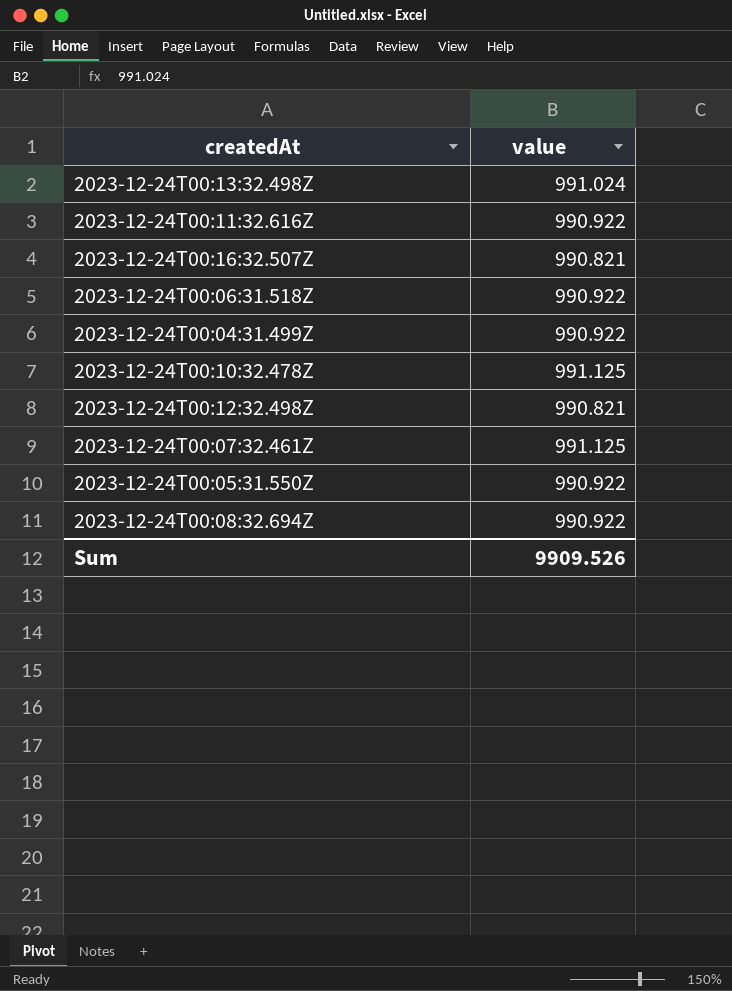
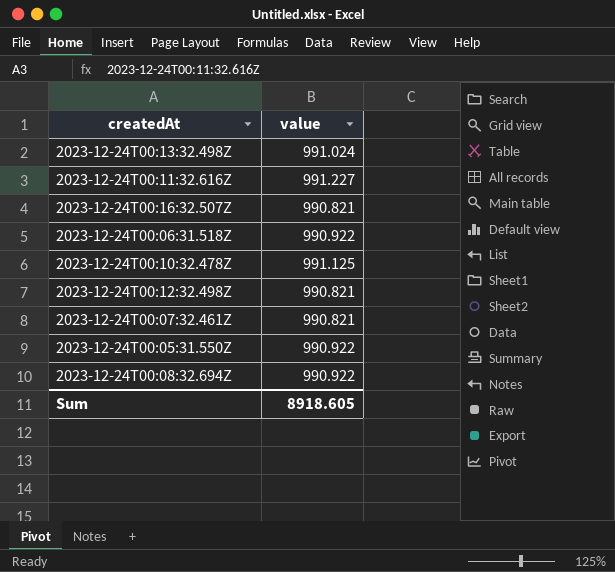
row 2023-12-24T00:04:31.499Z: 990.922 -> none
2023-12-24T00:11:32.616Z | value: 990.922 -> 991.227
2023-12-24T00:07:32.461Z | value: 991.125 -> 990.821
Sum | value: 9909.526 -> 8918.605

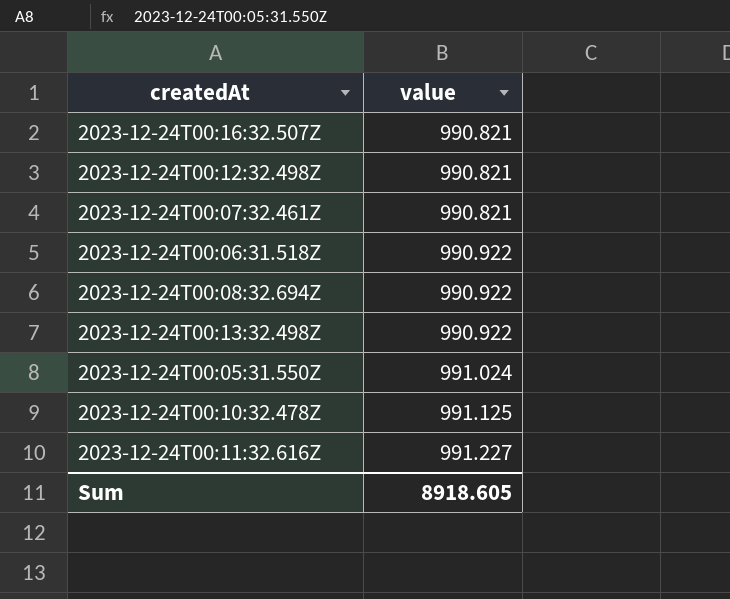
row order: none -> value ascending
2023-12-24T00:13:32.498Z | value: 991.024 -> 990.922
2023-12-24T00:05:31.550Z | value: 990.922 -> 991.024

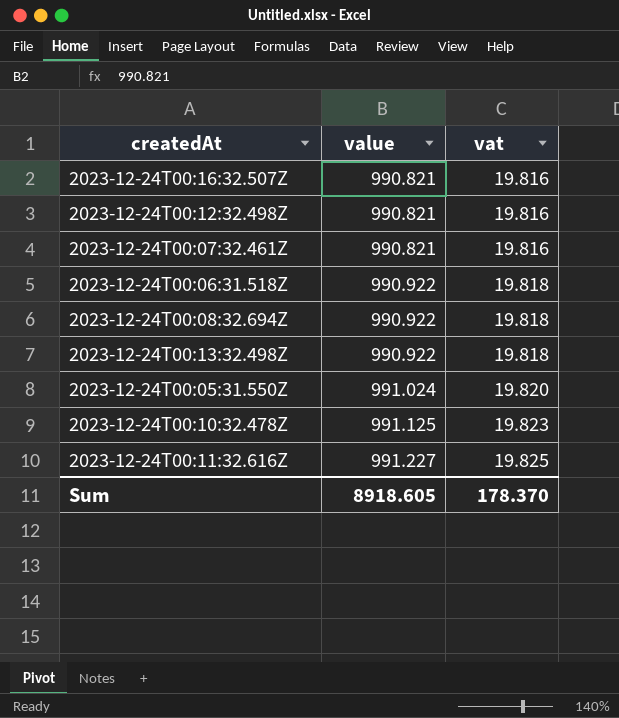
column vat | formula: none -> [value] * 0.02

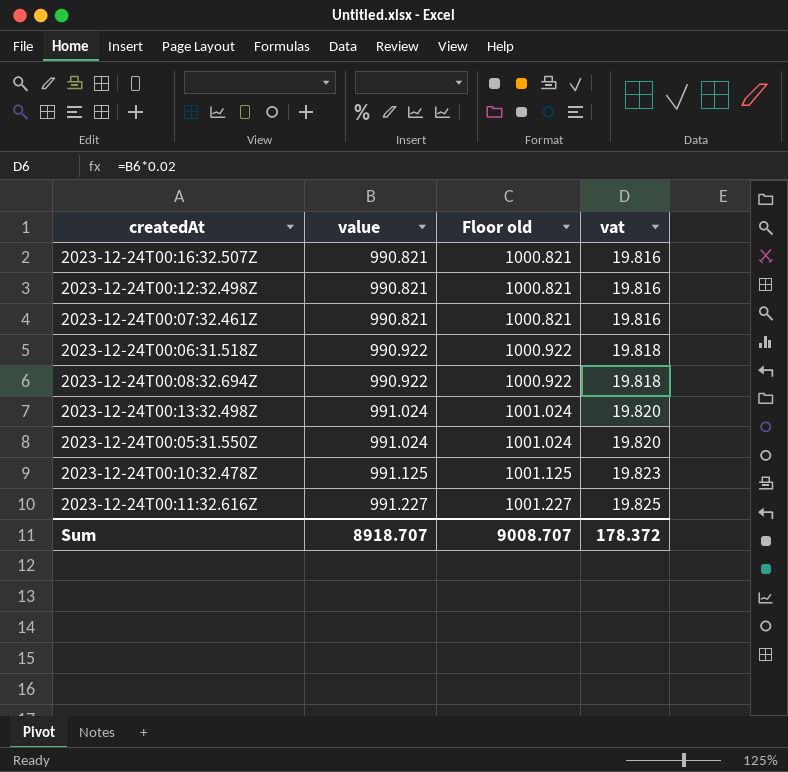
column Floor old | formula: none -> [value] + 10
2023-12-24T00:13:32.498Z | value: 990.922 -> 991.024
2023-12-24T00:13:32.498Z | vat: 19.818 -> 19.820
Sum | value: 8918.605 -> 8918.707
Sum | vat: 178.370 -> 178.372

